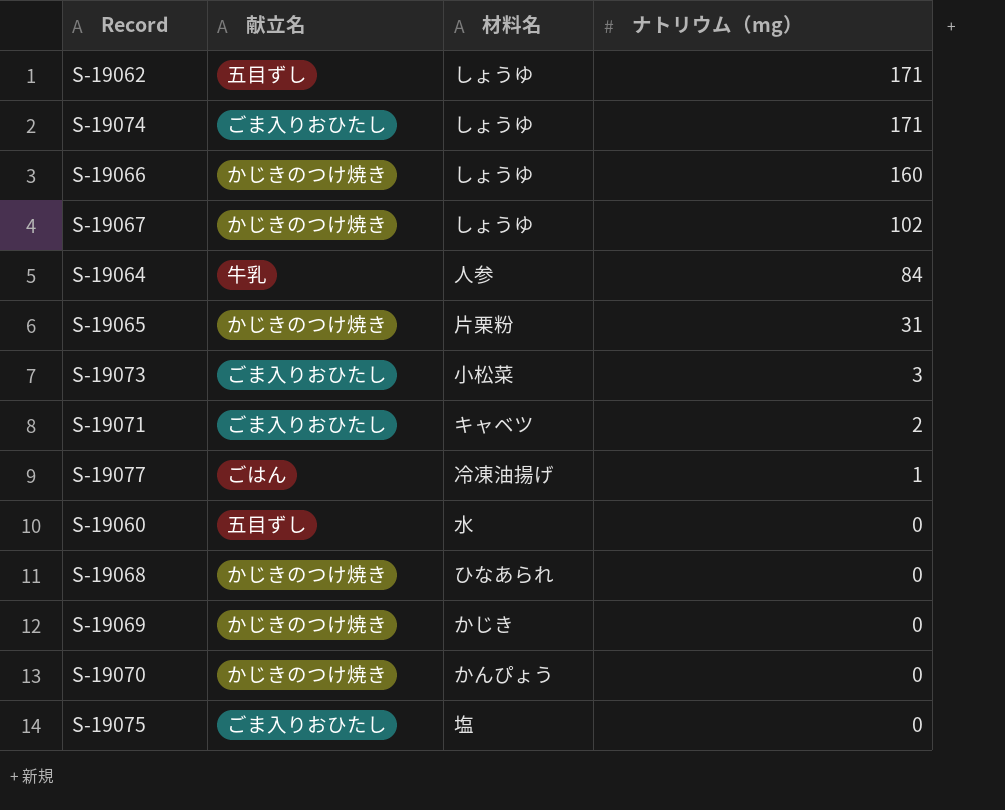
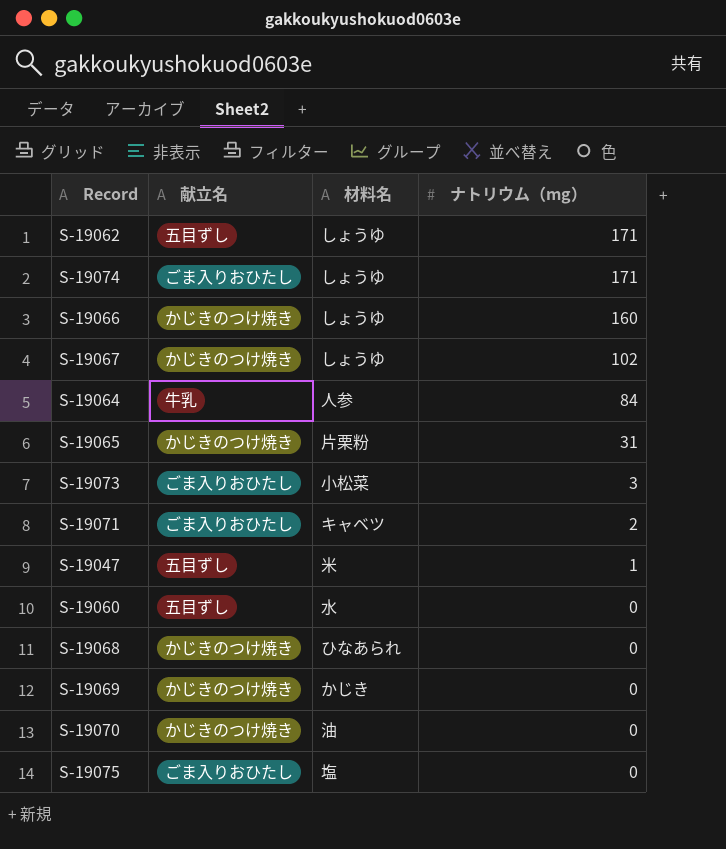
row S-19077: ごはん | 冷凍油揚げ | 1 -> none
row S-19047: none -> 五目ずし | 米 | 1
S-19070 | 材料名: かんぴょう -> 油

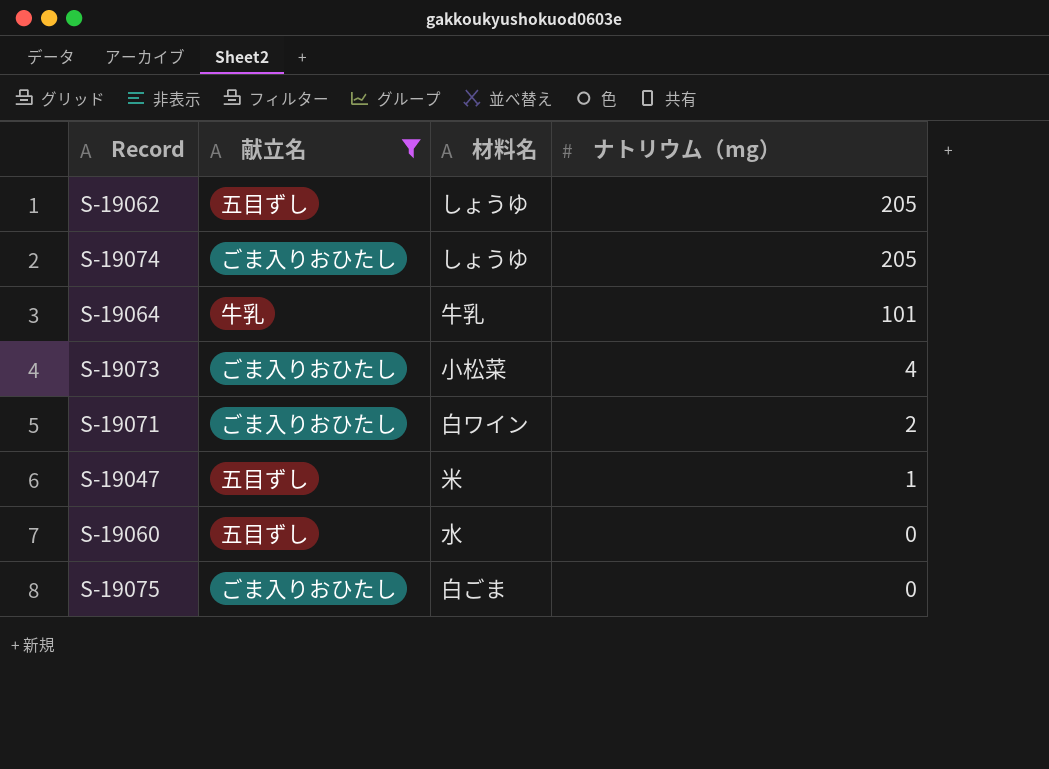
filter: none -> 献立名 != かじきのつけ焼き
S-19062 | ナトリウム（mg）: 171 -> 205
S-19074 | ナトリウム（mg）: 171 -> 205
S-19064 | 材料名: 人参 -> 牛乳
S-19064 | ナトリウム（mg）: 84 -> 101
S-19073 | ナトリウム（mg）: 3 -> 4
S-19071 | 材料名: キャベツ -> 白ワイン
S-19075 | 材料名: 塩 -> 白ごま

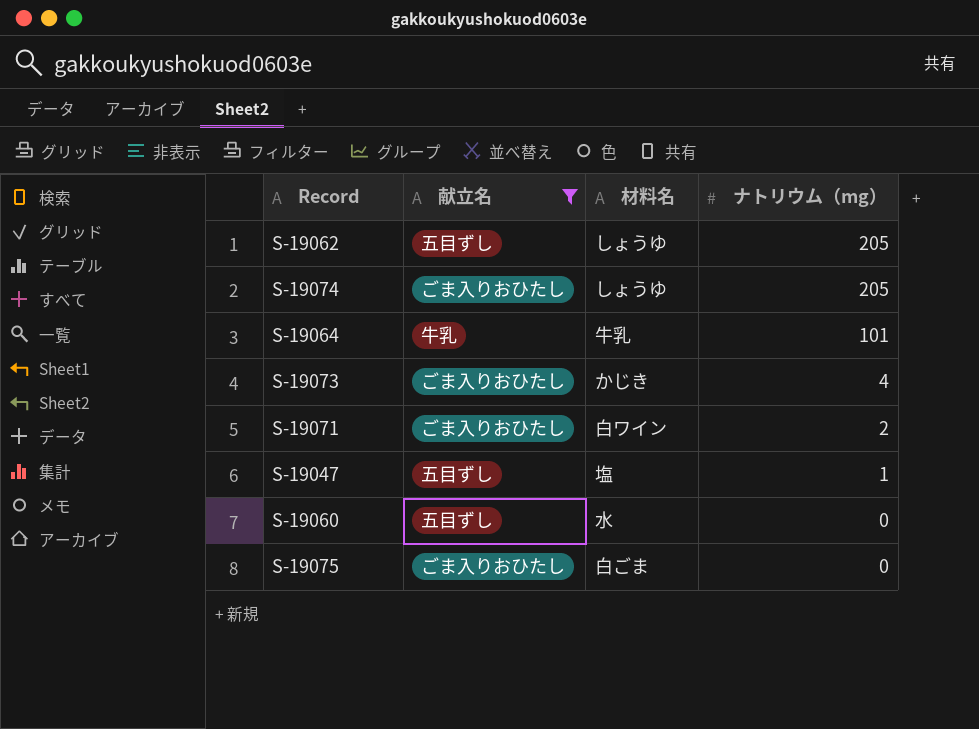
S-19073 | 材料名: 小松菜 -> かじき
S-19047 | 材料名: 米 -> 塩

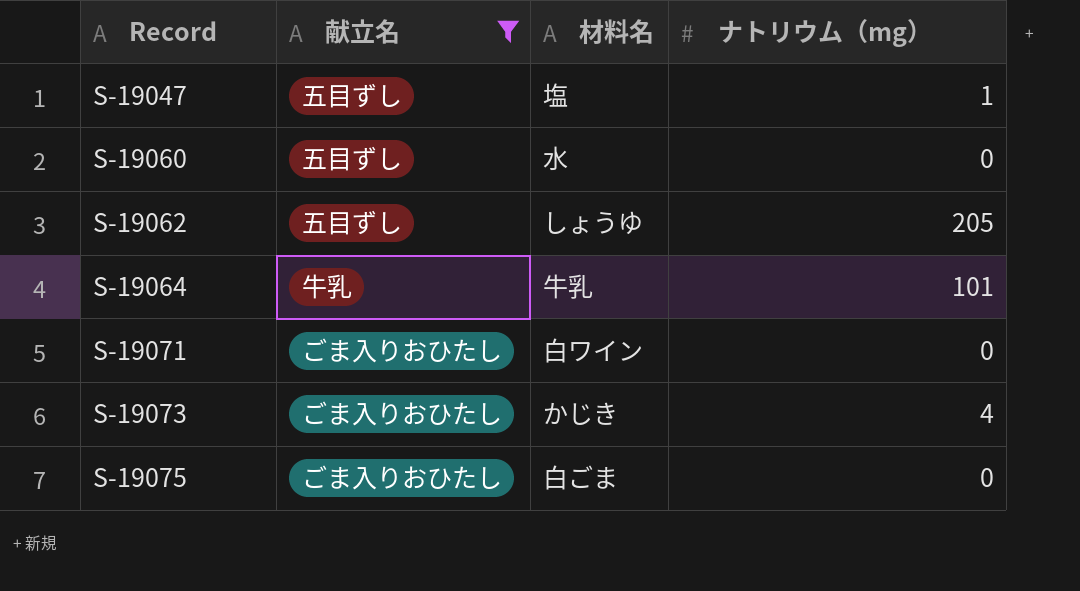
row order: ナトリウム（mg） descending -> Record ascending
row S-19074: ごま入りおひたし | しょうゆ | 205 -> none
S-19071 | ナトリウム（mg）: 2 -> 0

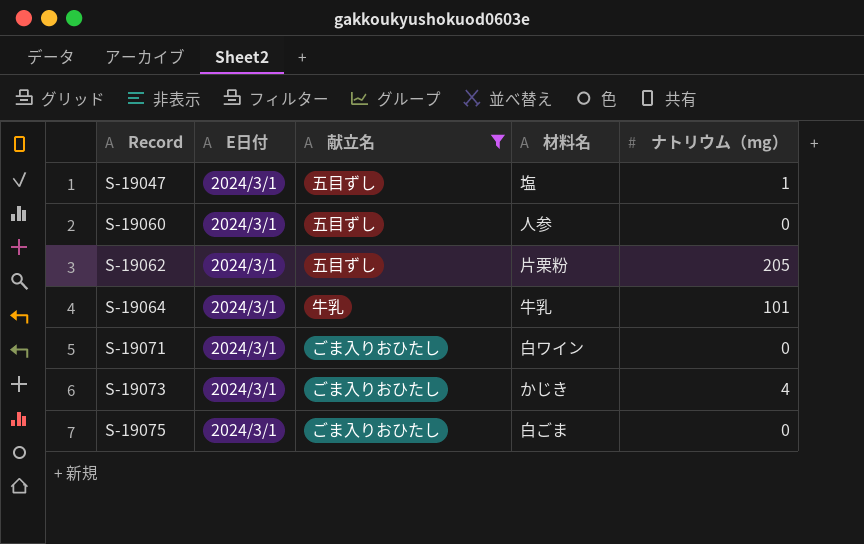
column E日付 | position: none -> 2
S-19060 | 材料名: 水 -> 人参
S-19062 | 材料名: しょうゆ -> 片栗粉

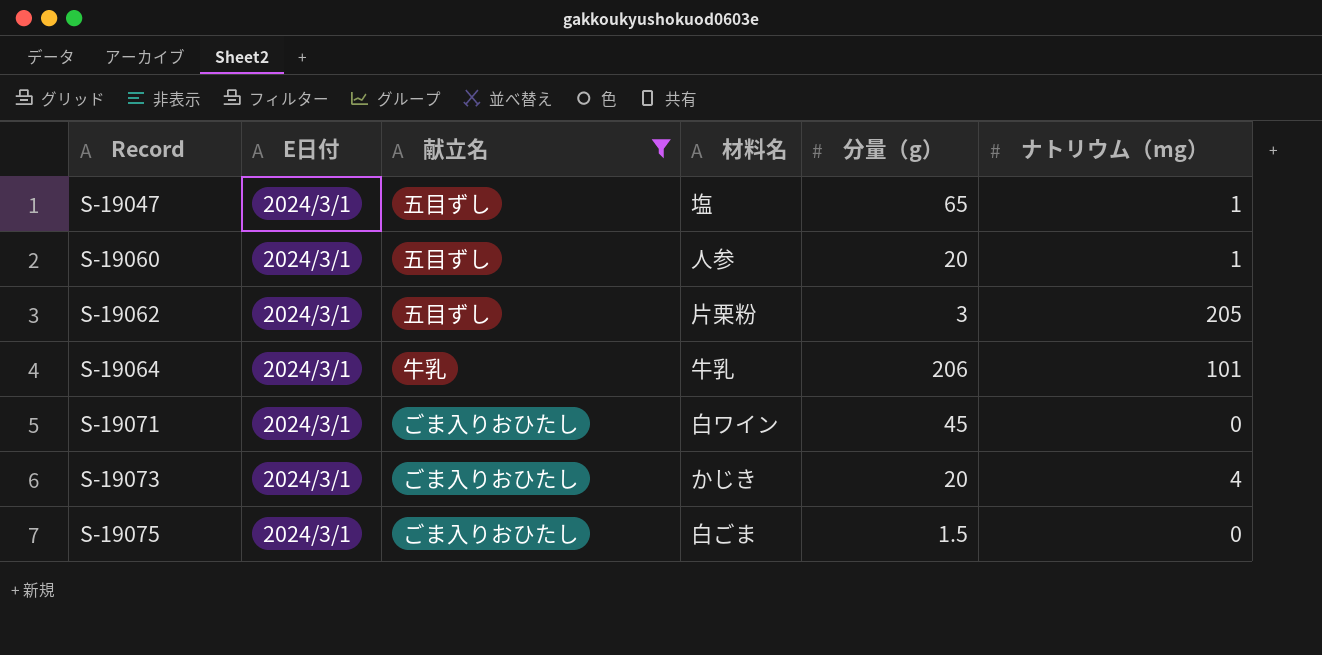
column 分量（g） | position: none -> 5
S-19060 | ナトリウム（mg）: 0 -> 1

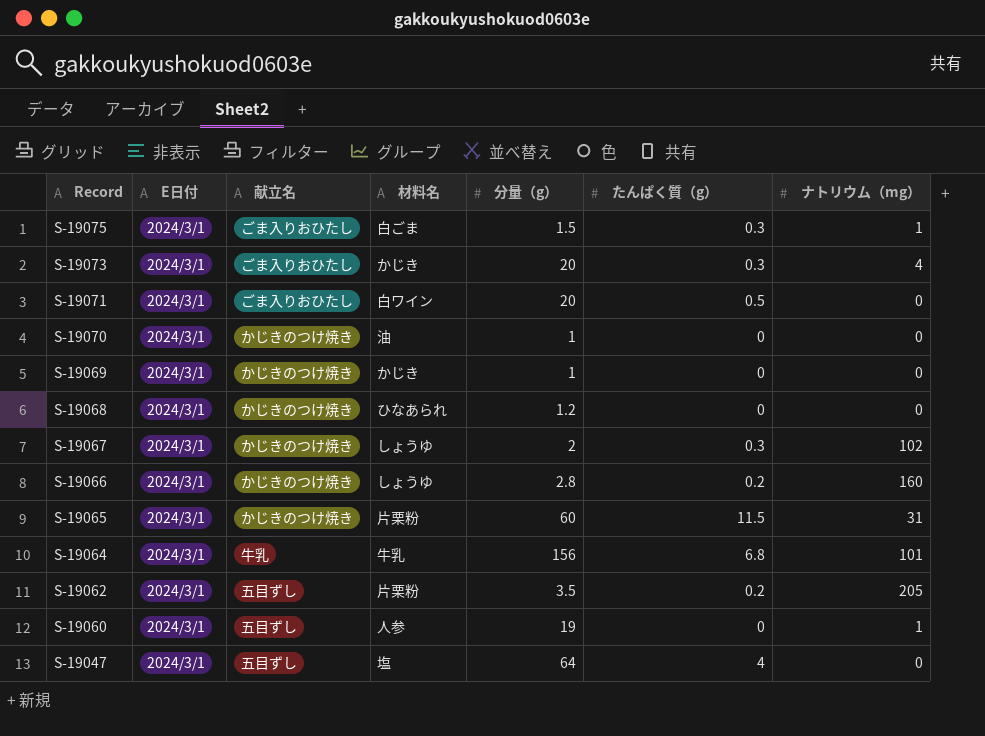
filter: 献立名 != かじきのつけ焼き -> none
row order: Record ascending -> Record descending
column たんぱく質（g） | position: none -> 6
S-19075 | ナトリウム（mg）: 0 -> 1
S-19071 | 分量（g）: 45 -> 20
S-19064 | 分量（g）: 206 -> 156
S-19062 | 分量（g）: 3 -> 3.5
S-19060 | 分量（g）: 20 -> 19
S-19047 | 分量（g）: 65 -> 64
S-19047 | ナトリウム（mg）: 1 -> 0

